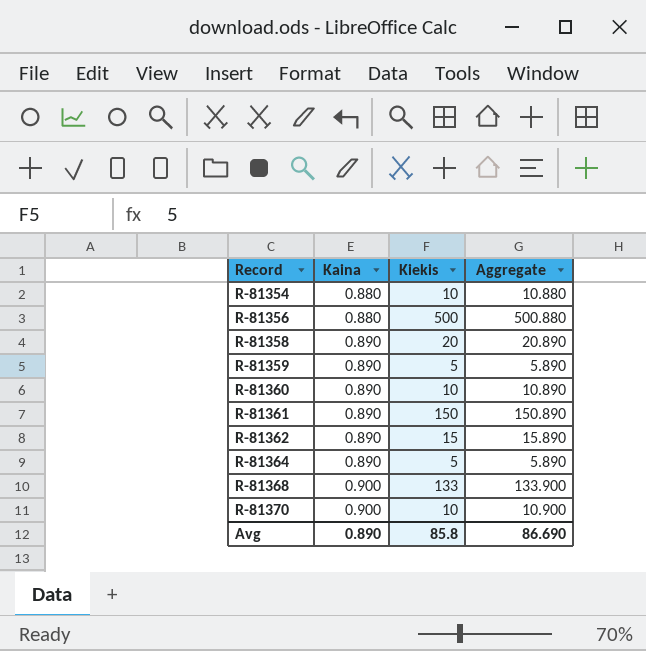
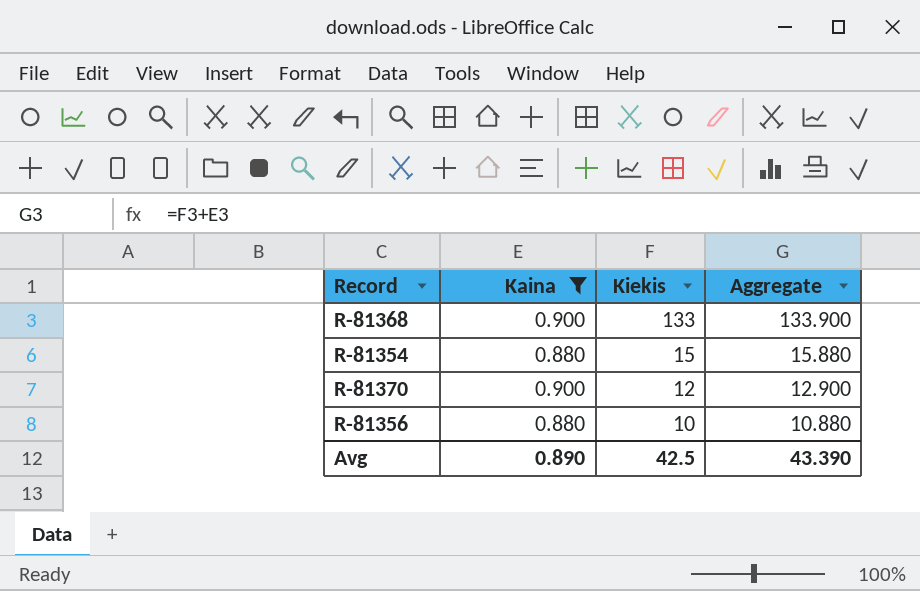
filter: none -> Kaina != 0.890
row order: Record ascending -> Kiekis descending
R-81354 | Kiekis: 10 -> 15
R-81354 | Aggregate: 10.880 -> 15.880
R-81370 | Kiekis: 10 -> 12
R-81370 | Aggregate: 10.900 -> 12.900
R-81356 | Kiekis: 500 -> 10
R-81356 | Aggregate: 500.880 -> 10.880
Avg | Kiekis: 85.8 -> 42.5
Avg | Aggregate: 86.690 -> 43.390

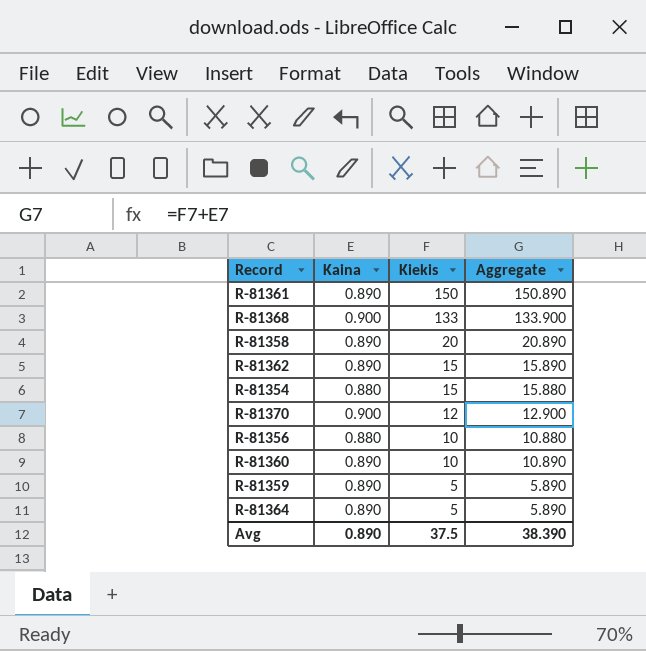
filter: Kaina != 0.890 -> none
Avg | Kiekis: 42.5 -> 37.5
Avg | Aggregate: 43.390 -> 38.390

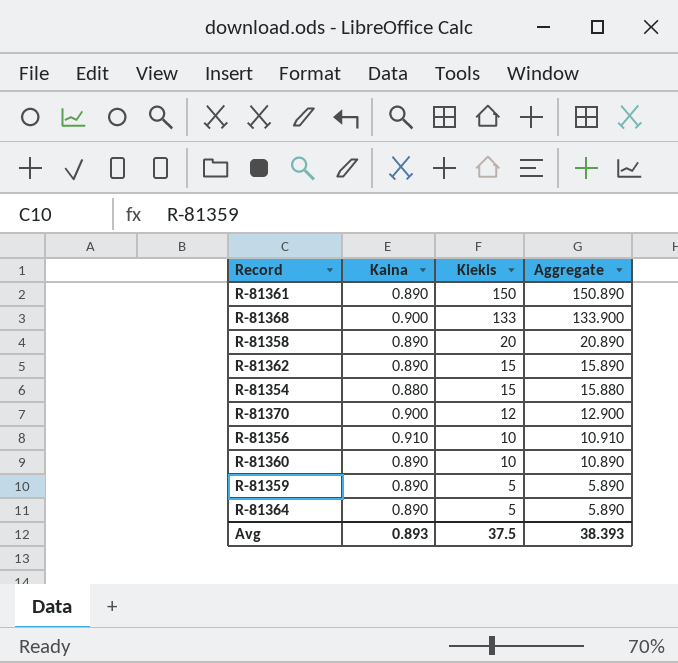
R-81356 | Kaina: 0.880 -> 0.910
R-81356 | Aggregate: 10.880 -> 10.910
Avg | Kaina: 0.890 -> 0.893
Avg | Aggregate: 38.390 -> 38.393

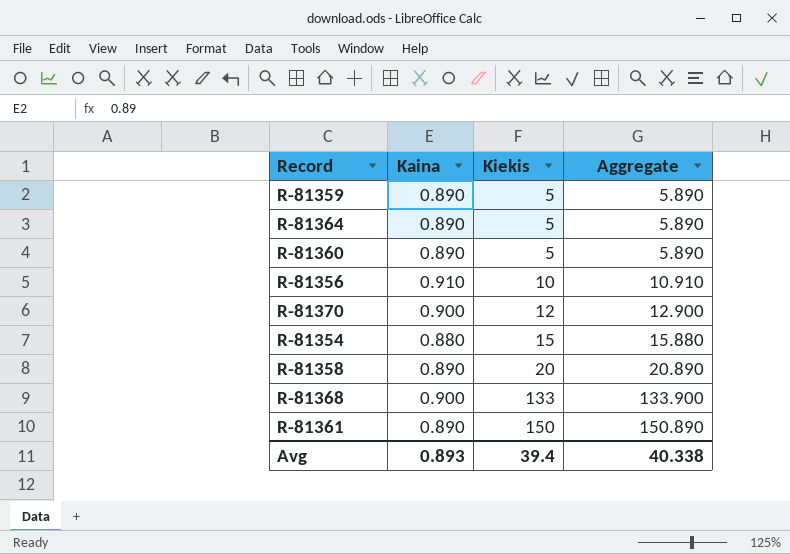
row order: Kiekis descending -> Kiekis ascending
row R-81362: 0.890 | 15 | 15.890 -> none
R-81360 | Kiekis: 10 -> 5
R-81360 | Aggregate: 10.890 -> 5.890
Avg | Kiekis: 37.5 -> 39.4
Avg | Aggregate: 38.393 -> 40.338

